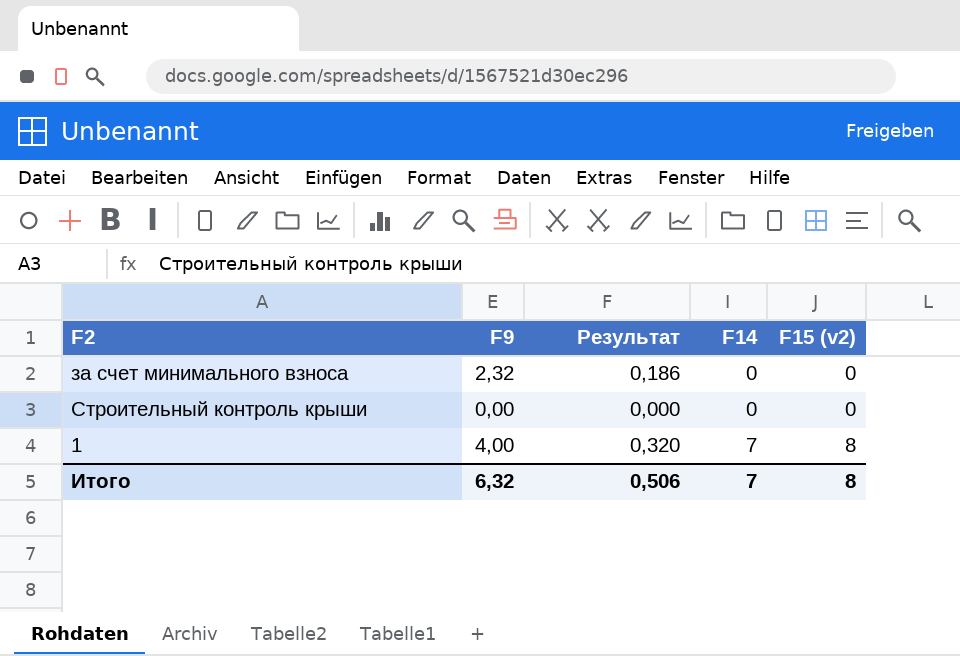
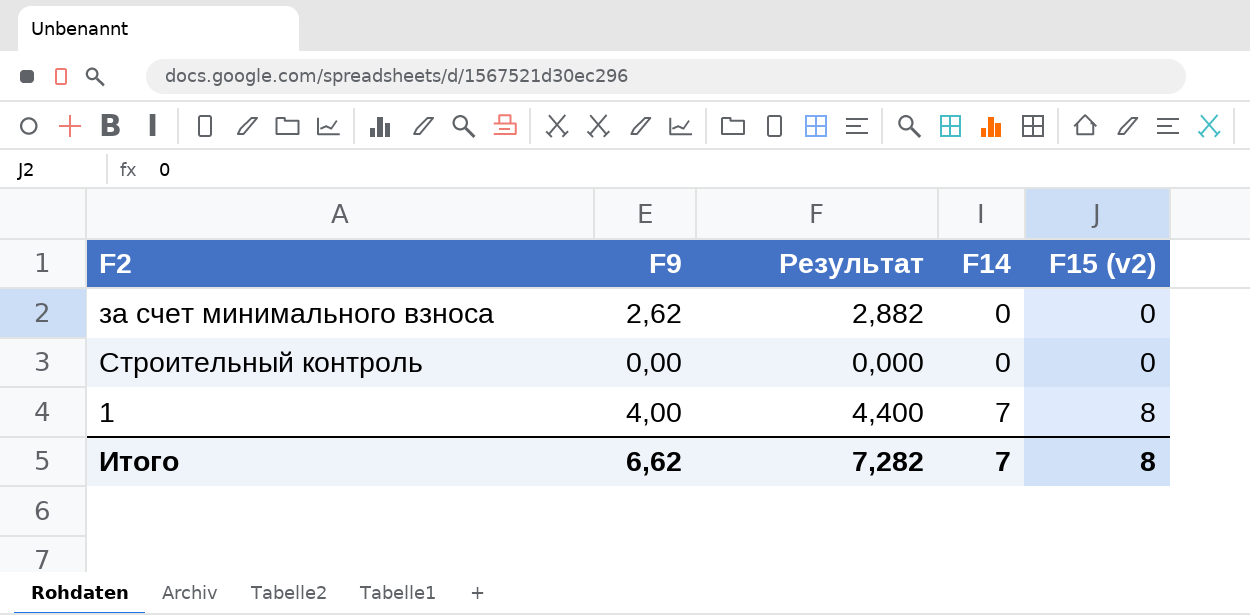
column Результат | formula: [F9] * 0,08 -> [F9] * 1,1
row Строительный контроль крыши: 0,00 | 0,000 | 0 | 0 -> none
за счет минимального взноса | F9: 2,32 -> 2,62
row Строительный контроль: none -> 0,00 | 0,000 | 0 | 0
Итого | F9: 6,32 -> 6,62
Итого | Результат: 0,506 -> 7,282

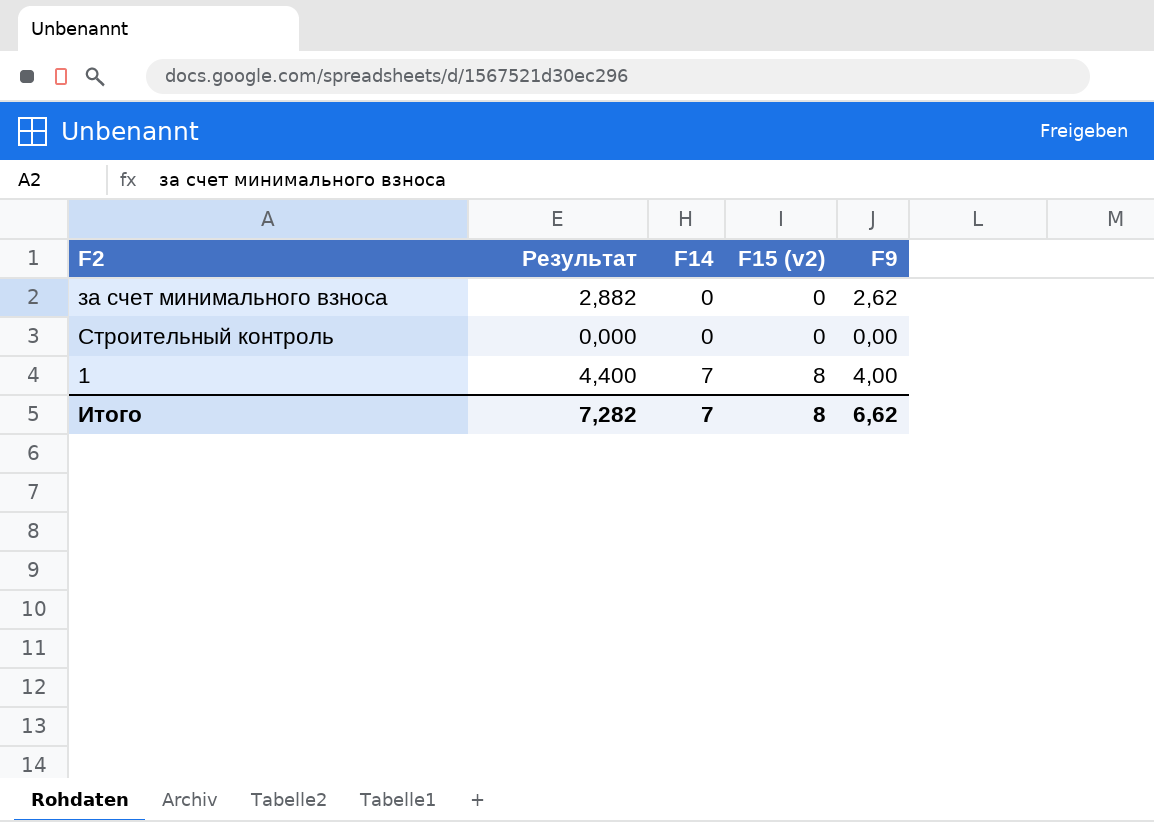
column F9 | position: 2 -> 5

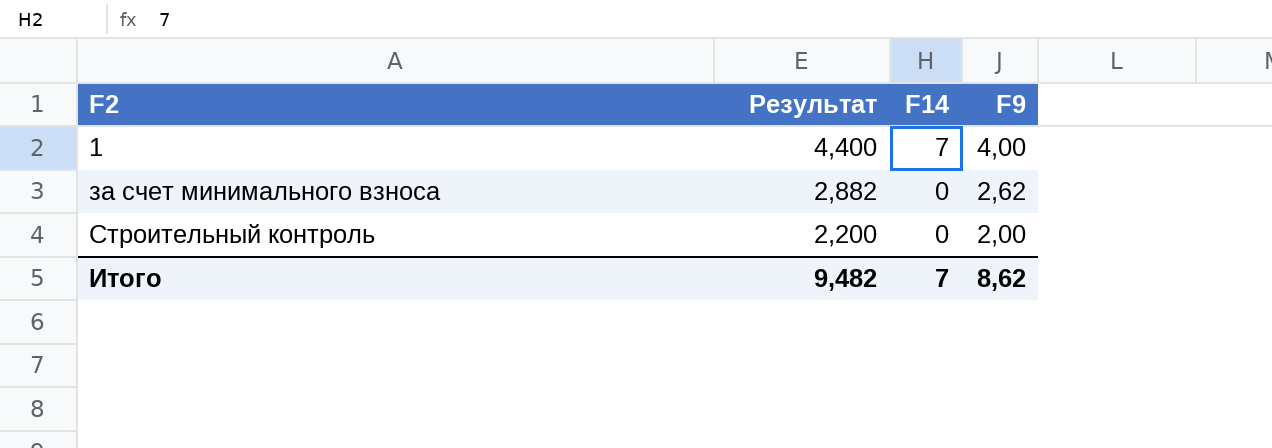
row order: F14 ascending -> F2 ascending
column F15 (v2) | position: 4 -> none
Строительный контроль | Результат: 0,000 -> 2,200
Строительный контроль | F9: 0,00 -> 2,00
Итого | Результат: 7,282 -> 9,482
Итого | F9: 6,62 -> 8,62

